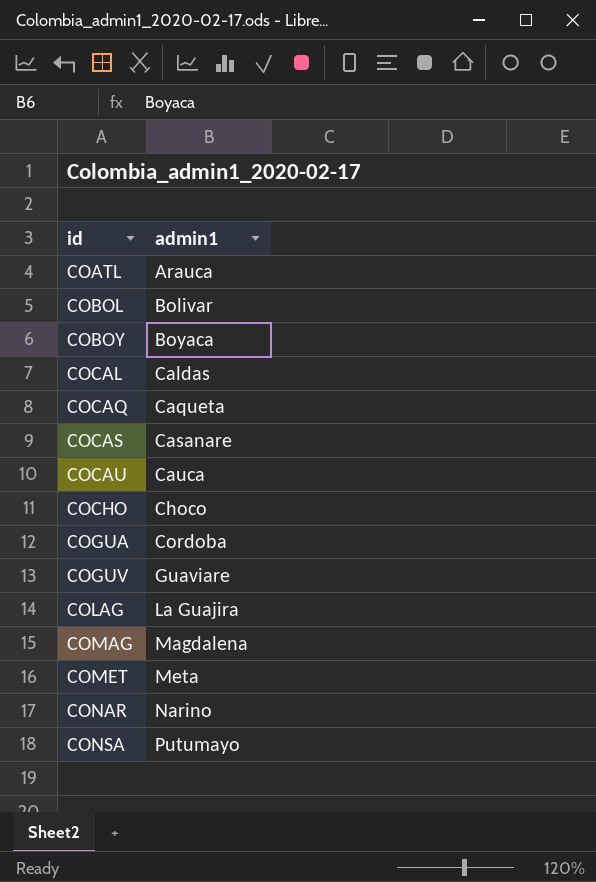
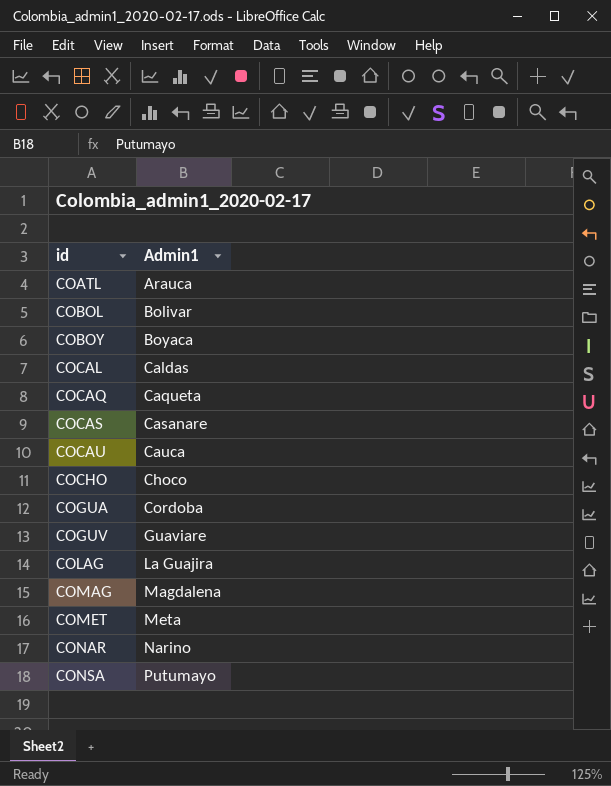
column name: admin1 -> Admin1

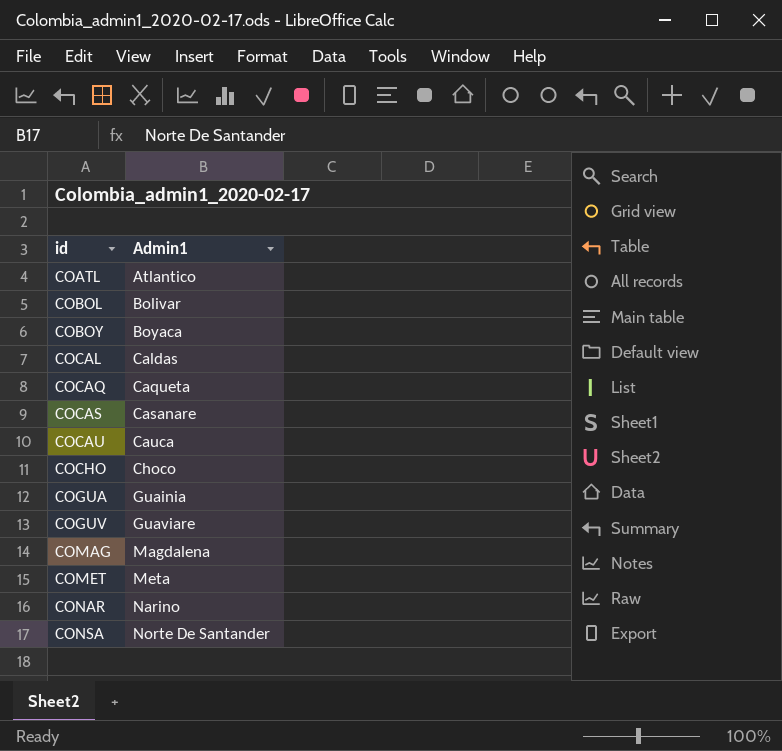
row COLAG: La Guajira -> none
COATL | Admin1: Arauca -> Atlantico
COGUA | Admin1: Cordoba -> Guainia
CONSA | Admin1: Putumayo -> Norte De Santander

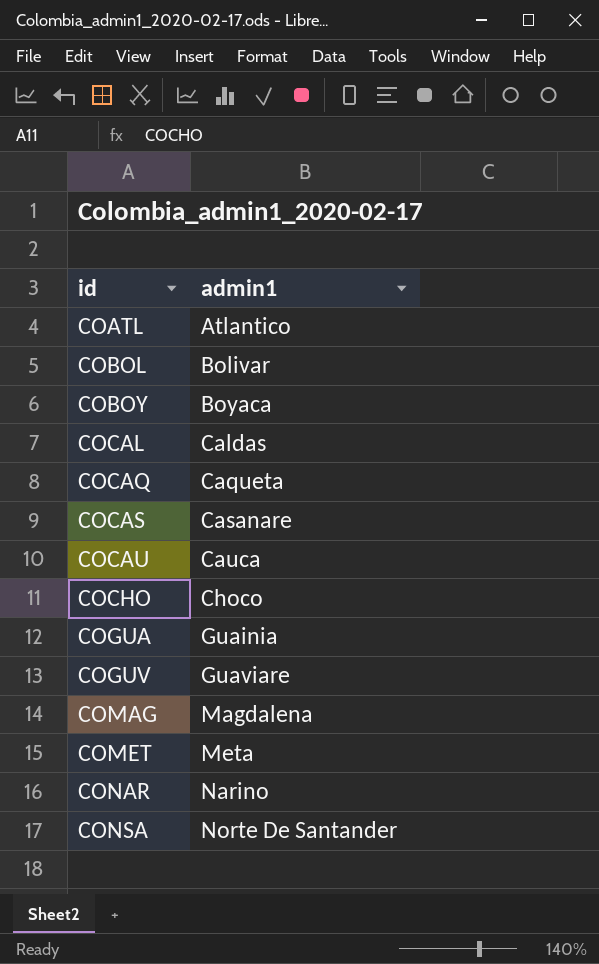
column name: Admin1 -> admin1

